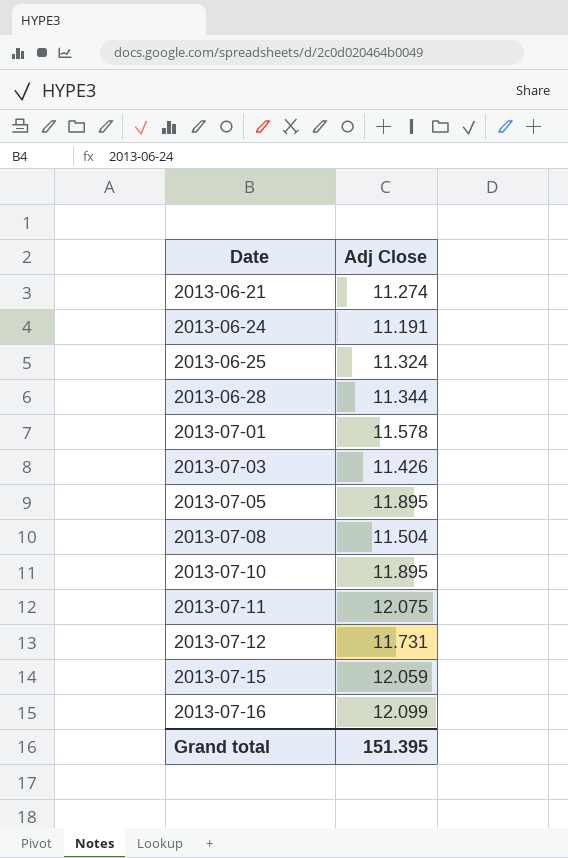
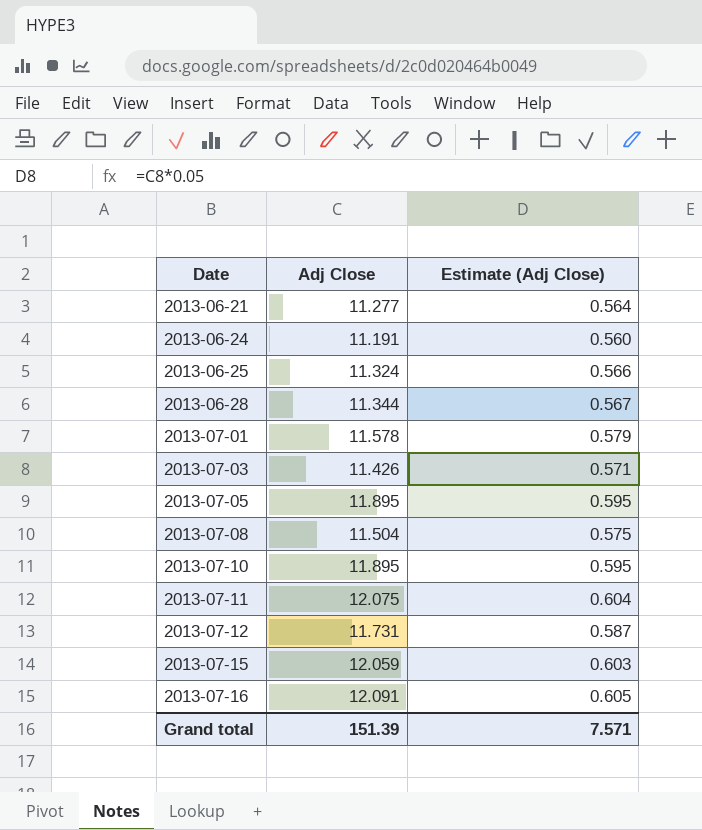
column Estimate (Adj Close) | formula: none -> [Adj Close] * 0.05
2013-06-21 | Adj Close: 11.274 -> 11.277
2013-07-16 | Adj Close: 12.099 -> 12.091
Grand total | Adj Close: 151.395 -> 151.39

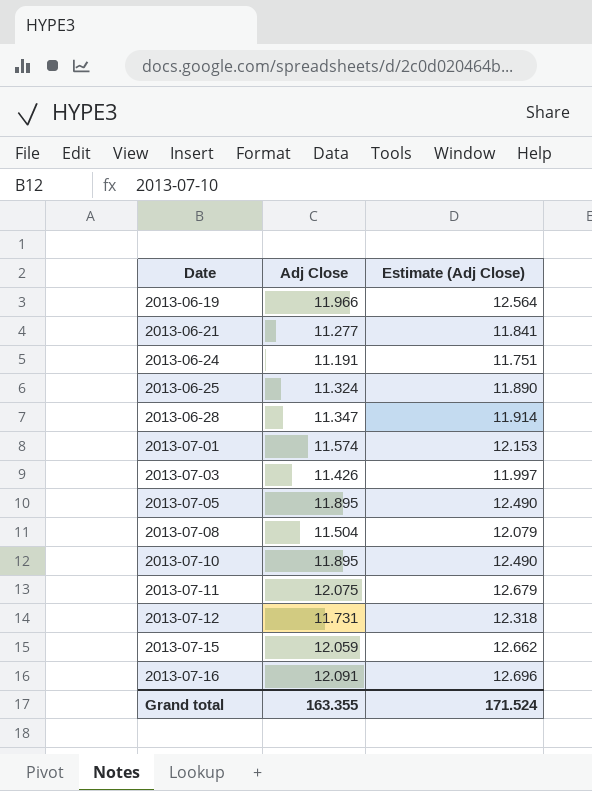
column Estimate (Adj Close) | formula: [Adj Close] * 0.05 -> [Adj Close] * 1.05
row 2013-06-19: none -> 11.966 | 12.564
2013-06-28 | Adj Close: 11.344 -> 11.347
2013-07-01 | Adj Close: 11.578 -> 11.574
Grand total | Adj Close: 151.39 -> 163.355
Grand total | Estimate (Adj Close): 7.571 -> 171.524

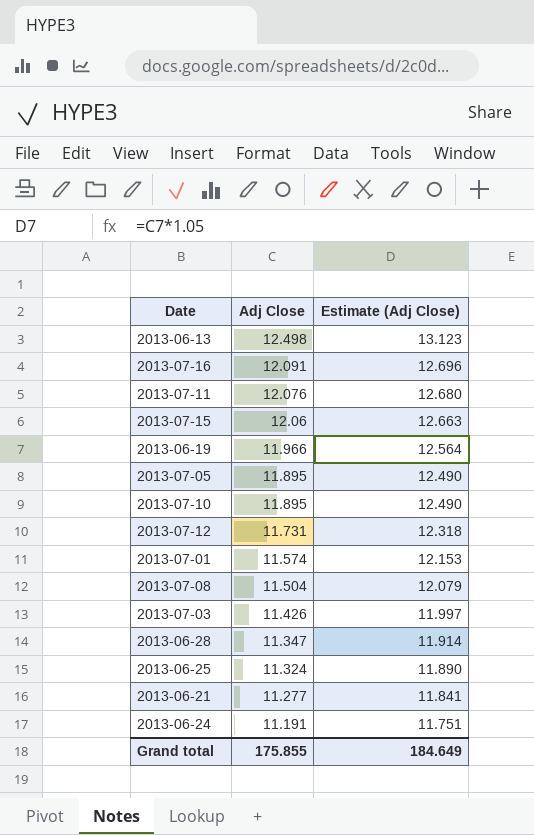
row order: Date ascending -> Adj Close descending
row 2013-06-13: none -> 12.498 | 13.123
2013-07-11 | Adj Close: 12.075 -> 12.076
2013-07-11 | Estimate (Adj Close): 12.679 -> 12.680
2013-07-15 | Adj Close: 12.059 -> 12.06
2013-07-15 | Estimate (Adj Close): 12.662 -> 12.663
Grand total | Adj Close: 163.355 -> 175.855
Grand total | Estimate (Adj Close): 171.524 -> 184.649

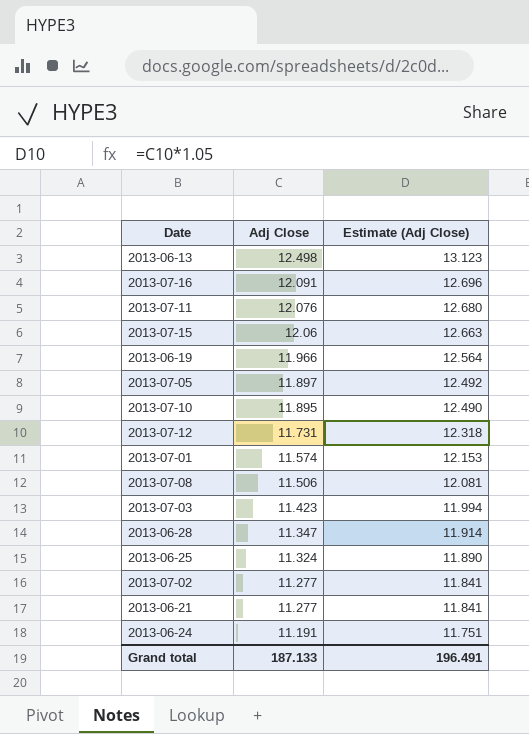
2013-07-05 | Adj Close: 11.895 -> 11.897
2013-07-05 | Estimate (Adj Close): 12.490 -> 12.492
2013-07-08 | Adj Close: 11.504 -> 11.506
2013-07-08 | Estimate (Adj Close): 12.079 -> 12.081
2013-07-03 | Adj Close: 11.426 -> 11.423
2013-07-03 | Estimate (Adj Close): 11.997 -> 11.994
row 2013-07-02: none -> 11.277 | 11.841
Grand total | Adj Close: 175.855 -> 187.133
Grand total | Estimate (Adj Close): 184.649 -> 196.491

